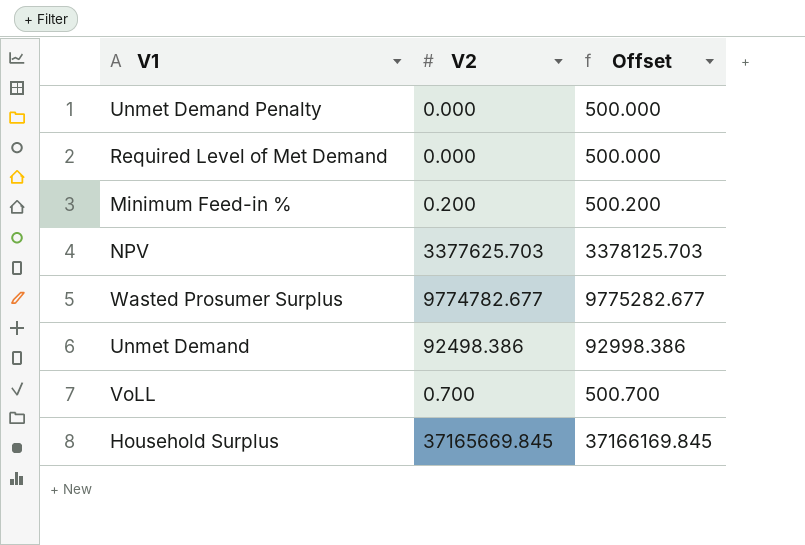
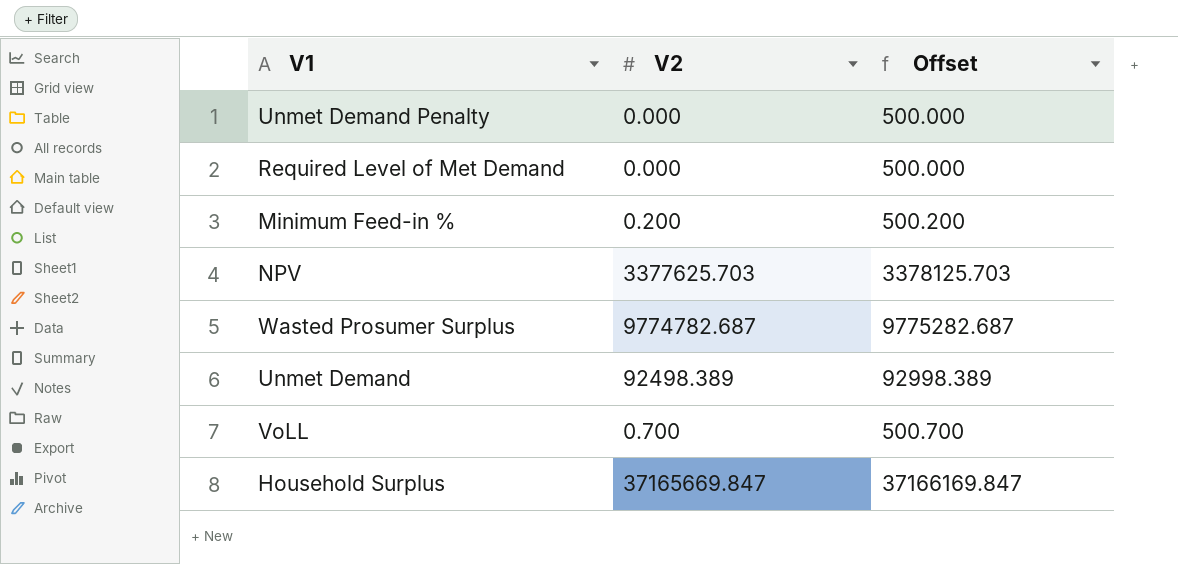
Wasted Prosumer Surplus | V2: 9774782.677 -> 9774782.687
Wasted Prosumer Surplus | Offset: 9775282.677 -> 9775282.687
Unmet Demand | V2: 92498.386 -> 92498.389
Unmet Demand | Offset: 92998.386 -> 92998.389
Household Surplus | V2: 37165669.845 -> 37165669.847
Household Surplus | Offset: 37166169.845 -> 37166169.847

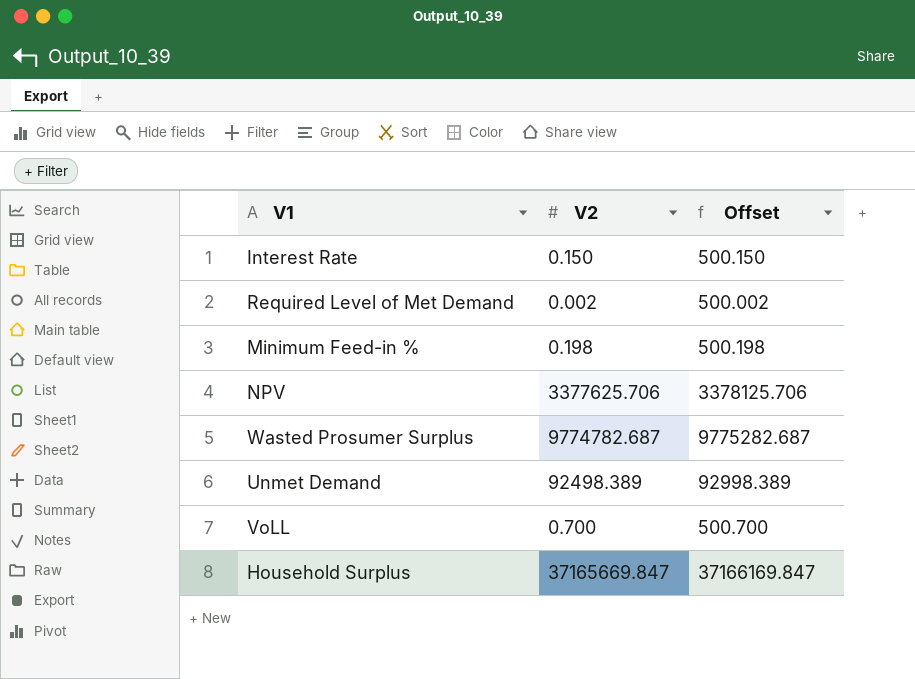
row Unmet Demand Penalty: 0.000 | 500.000 -> none
row Interest Rate: none -> 0.150 | 500.150
Required Level of Met Demand | V2: 0.000 -> 0.002
Required Level of Met Demand | Offset: 500.000 -> 500.002
Minimum Feed-in % | V2: 0.200 -> 0.198
Minimum Feed-in % | Offset: 500.200 -> 500.198
NPV | V2: 3377625.703 -> 3377625.706
NPV | Offset: 3378125.703 -> 3378125.706

